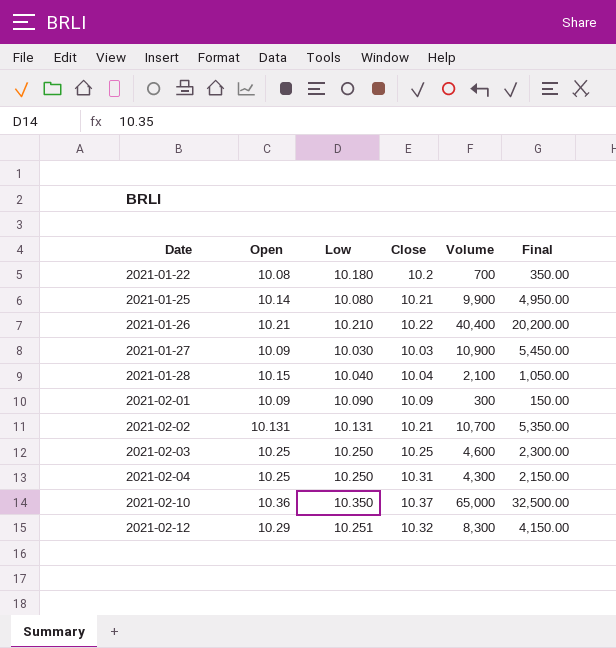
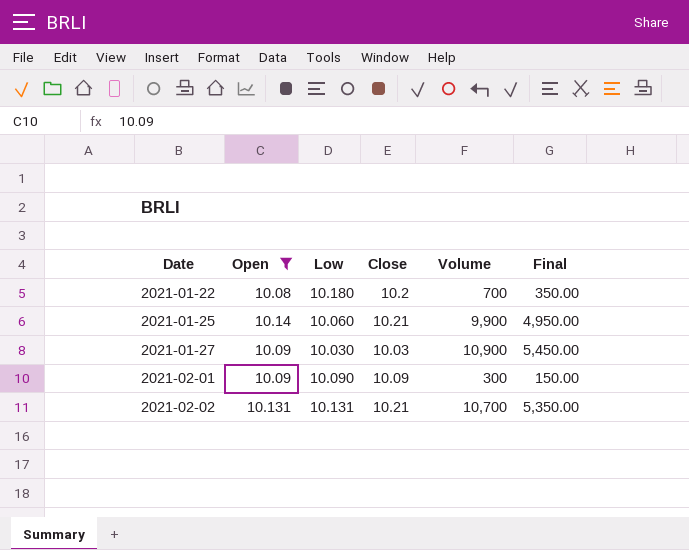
filter: none -> Open <= 10.14
2021-01-25 | Low: 10.080 -> 10.060

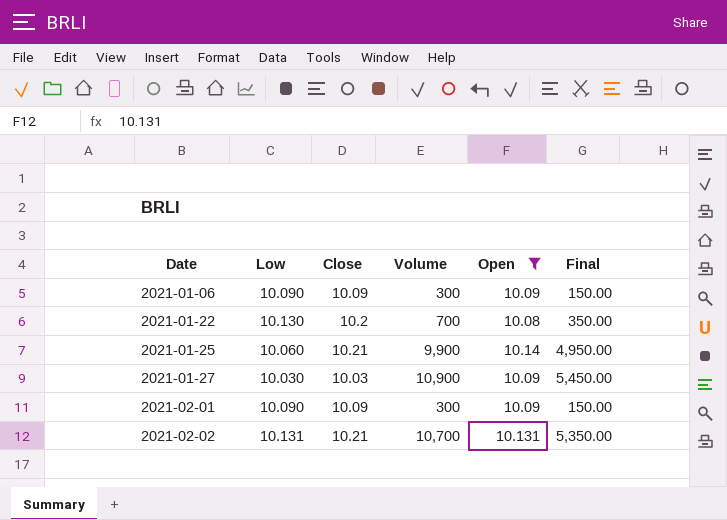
column Open | position: 2 -> 5
row 2021-01-06: none -> 10.090 | 10.09 | 300 | 10.09 | 150.00
2021-01-22 | Low: 10.180 -> 10.130

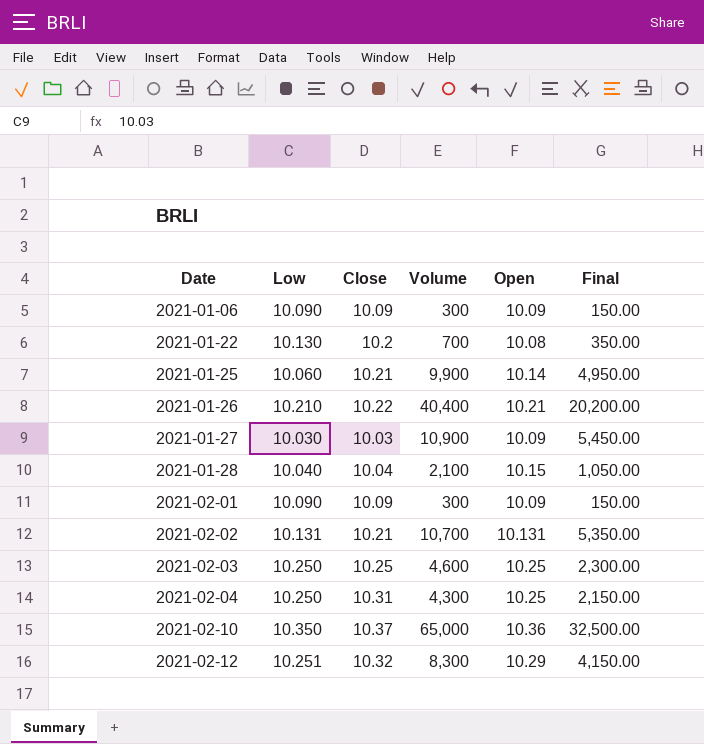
filter: Open <= 10.14 -> none

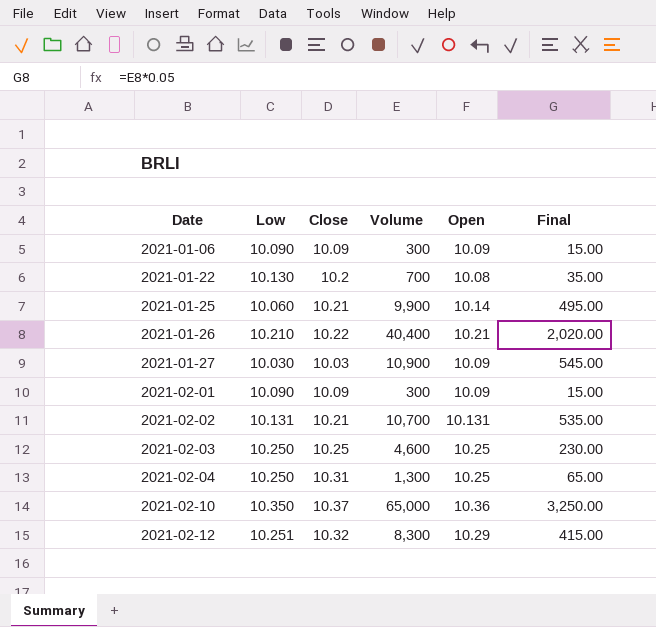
column Final | formula: [Volume] * 0.5 -> [Volume] * 0.05
row 2021-01-28: 10.040 | 10.04 | 2,100 | 10.15 | 1,050.00 -> none
2021-02-04 | Volume: 4,300 -> 1,300

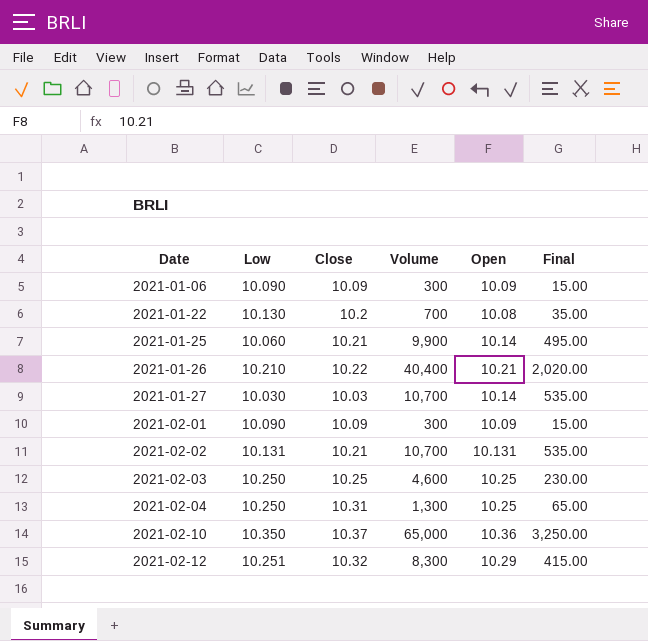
2021-01-27 | Volume: 10,900 -> 10,700
2021-01-27 | Open: 10.09 -> 10.14
2021-01-27 | Final: 545.00 -> 535.00

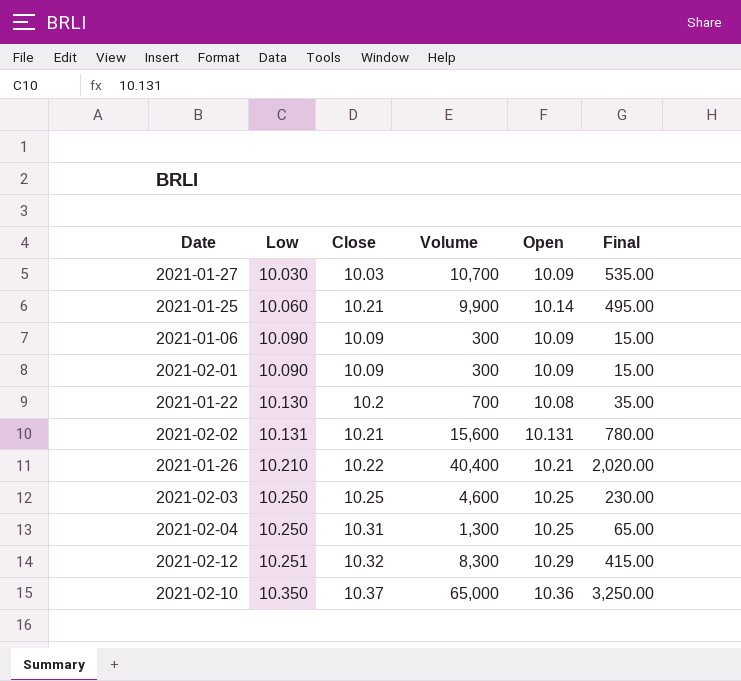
row order: Date ascending -> Low ascending
2021-01-27 | Open: 10.14 -> 10.09
2021-02-02 | Volume: 10,700 -> 15,600
2021-02-02 | Final: 535.00 -> 780.00

